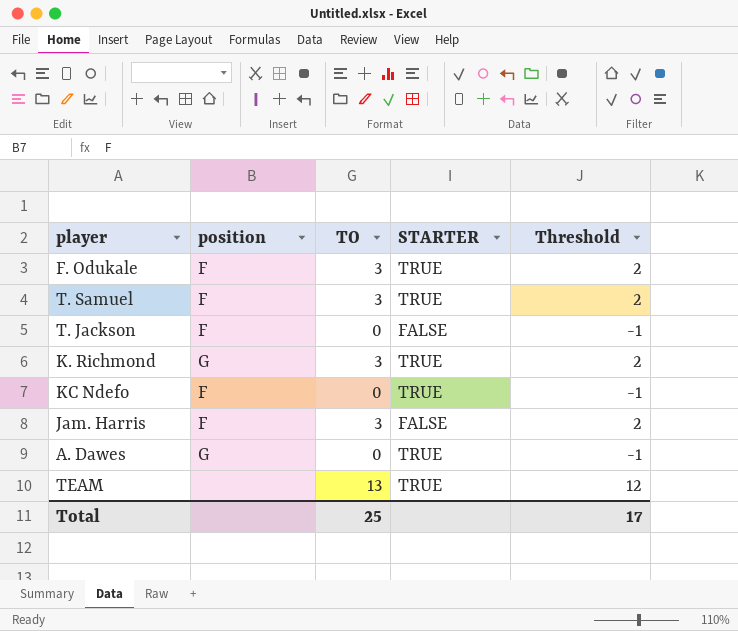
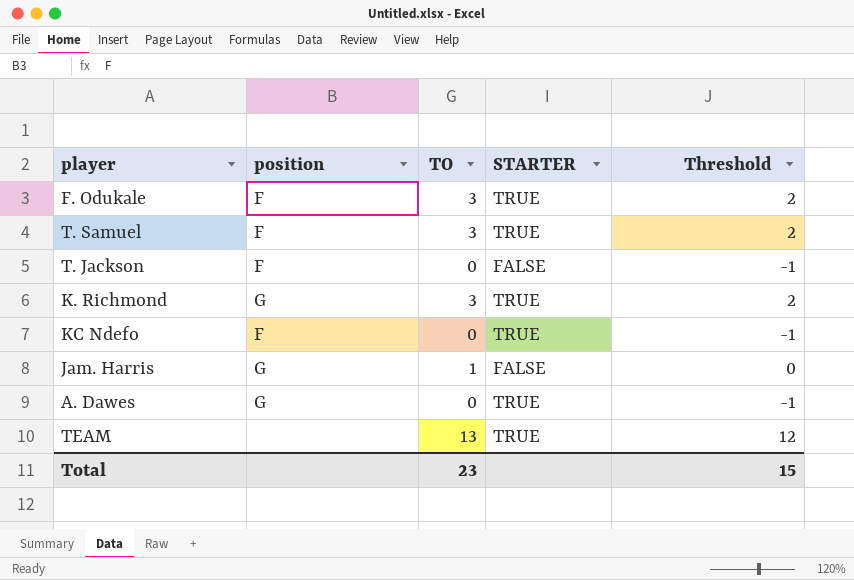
Jam. Harris | position: F -> G
Jam. Harris | TO: 3 -> 1
Jam. Harris | Threshold: 2 -> 0
Total | TO: 25 -> 23
Total | Threshold: 17 -> 15

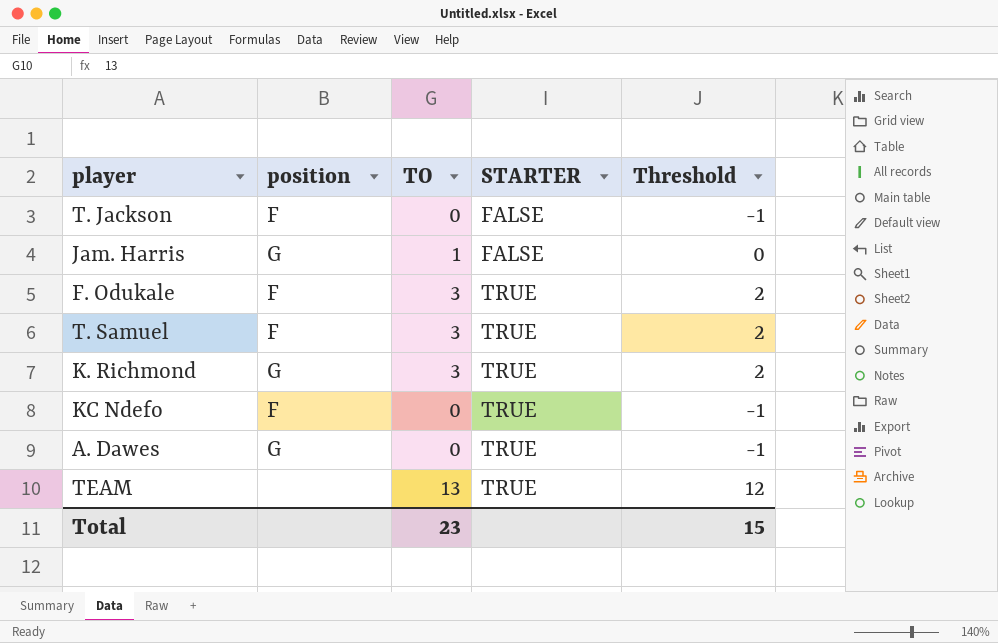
row order: none -> STARTER ascending

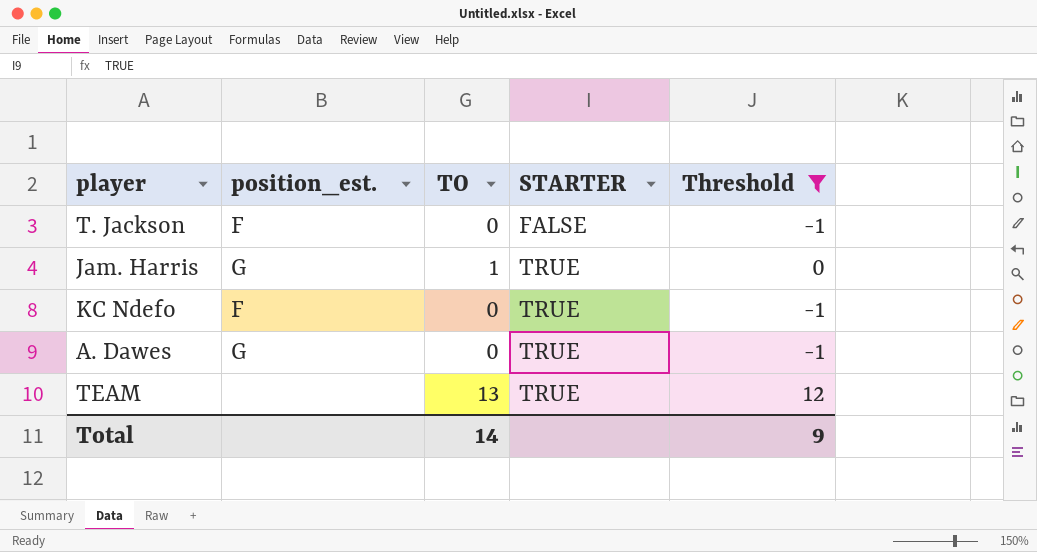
filter: none -> Threshold != 2
column name: position -> position_est.
Jam. Harris | STARTER: FALSE -> TRUE
Total | TO: 23 -> 14
Total | Threshold: 15 -> 9

